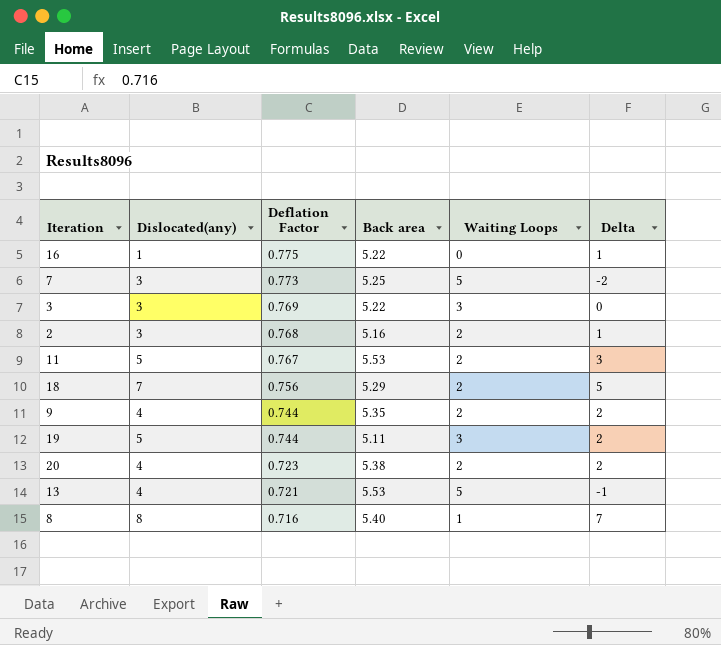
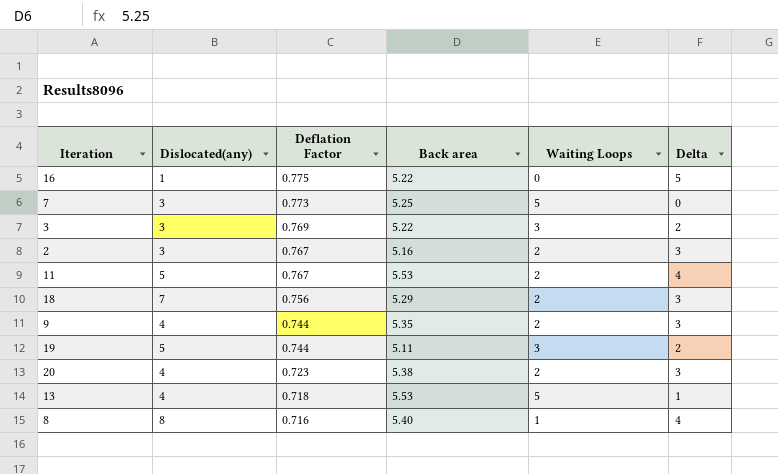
column Delta | formula: [Dislocated(any)] - [Waiting Loops] -> [Back area] - [Waiting Loops]
2 | Deflation Factor: 0.768 -> 0.767
13 | Deflation Factor: 0.721 -> 0.718

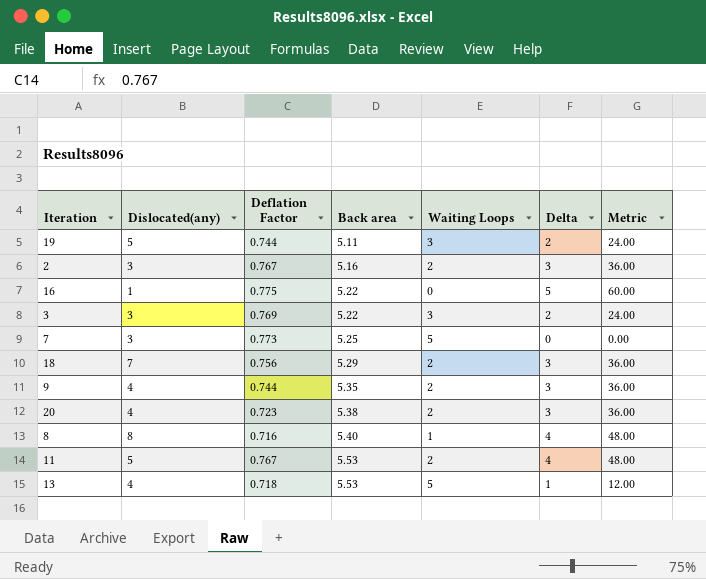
row order: Deflation Factor descending -> Back area ascending
column Metric | formula: none -> [Delta] * 12

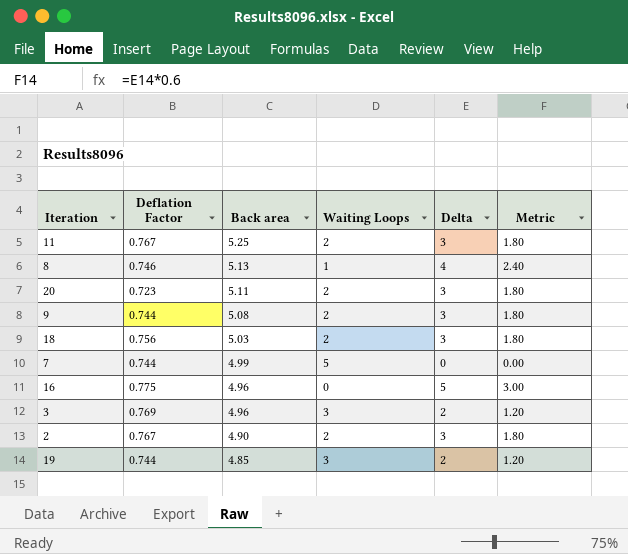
row order: Back area ascending -> Back area descending
column Dislocated(any) | position: 2 -> none
column Metric | formula: [Delta] * 12 -> [Delta] * 0.6
row 13: 4 | 0.718 | 5.53 | 5 | 1 | 12.00 -> none
11 | Back area: 5.53 -> 5.25
11 | Delta: 4 -> 3
8 | Deflation Factor: 0.716 -> 0.746
8 | Back area: 5.40 -> 5.13
20 | Back area: 5.38 -> 5.11
9 | Back area: 5.35 -> 5.08
18 | Back area: 5.29 -> 5.03
7 | Deflation Factor: 0.773 -> 0.744
7 | Back area: 5.25 -> 4.99
16 | Back area: 5.22 -> 4.96
3 | Back area: 5.22 -> 4.96
2 | Back area: 5.16 -> 4.90
19 | Back area: 5.11 -> 4.85

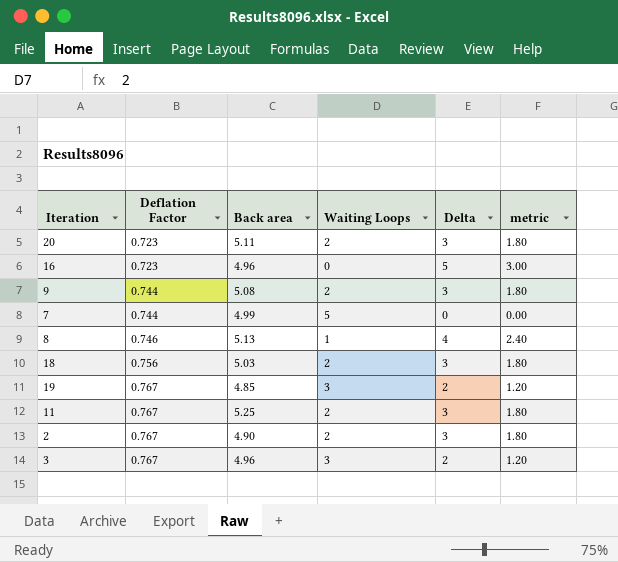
row order: Back area descending -> Deflation Factor ascending
column name: Metric -> metric
16 | Deflation Factor: 0.775 -> 0.723
19 | Deflation Factor: 0.744 -> 0.767
3 | Deflation Factor: 0.769 -> 0.767

